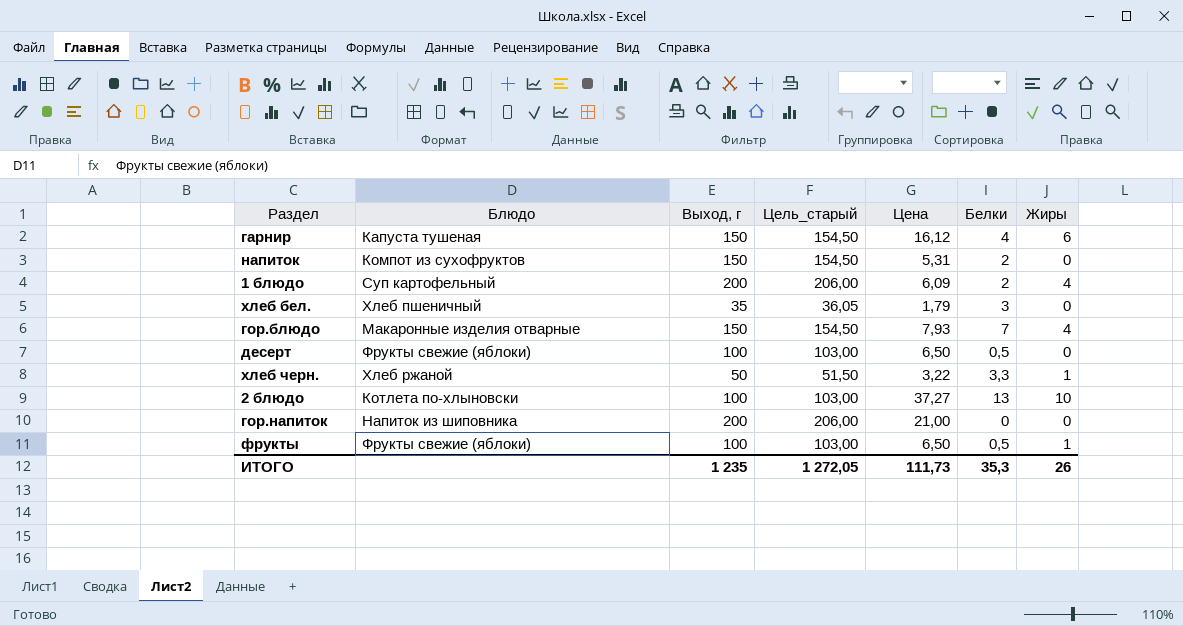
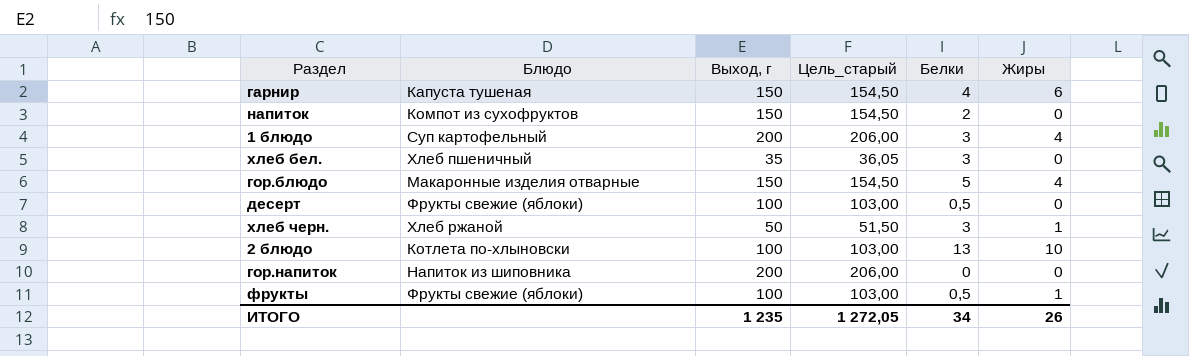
column Цена | position: 5 -> none
1 блюдо | Белки: 2 -> 3
гор.блюдо | Белки: 7 -> 5
хлеб черн. | Белки: 3,3 -> 3
ИТОГО | Белки: 35,3 -> 34

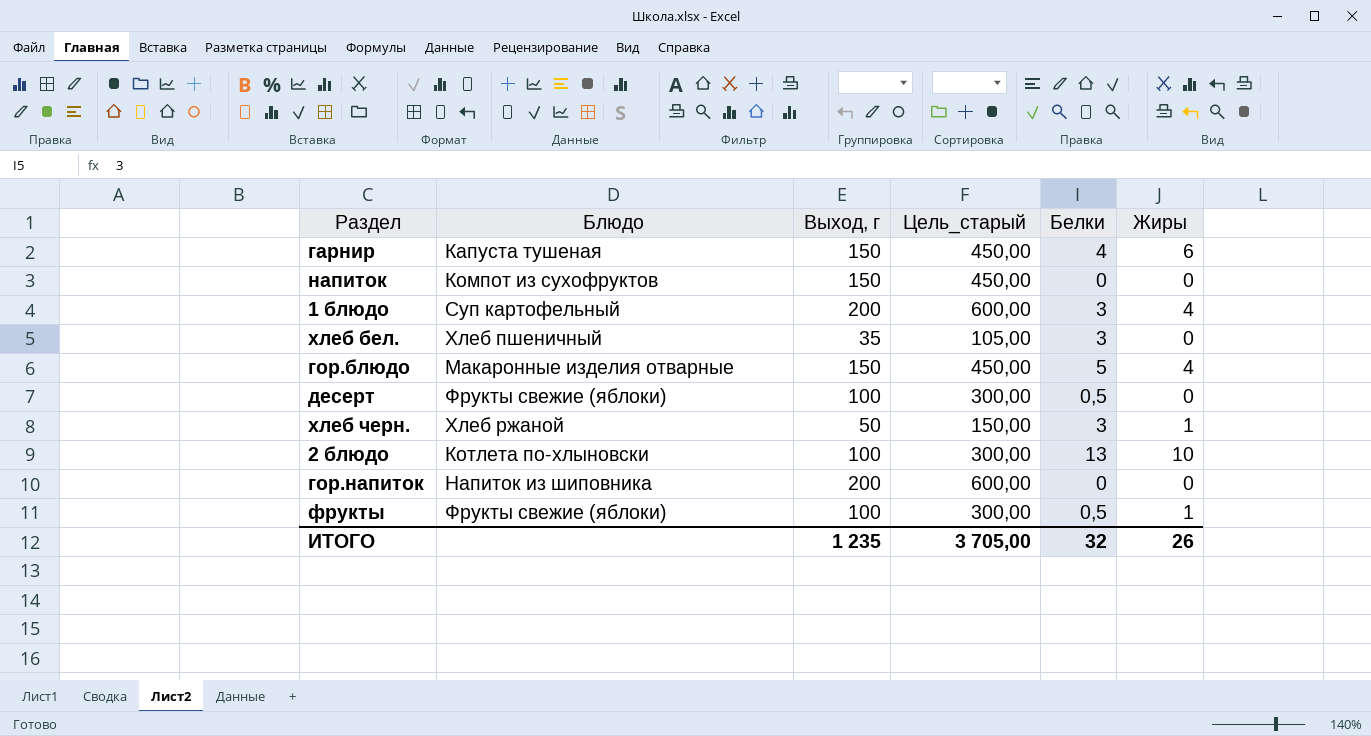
column Цель_старый | formula: [Выход, г] * 1,03 -> [Выход, г] * 3
напиток | Белки: 2 -> 0
ИТОГО | Цель_старый: 1 272,05 -> 3 705,00
ИТОГО | Белки: 34 -> 32

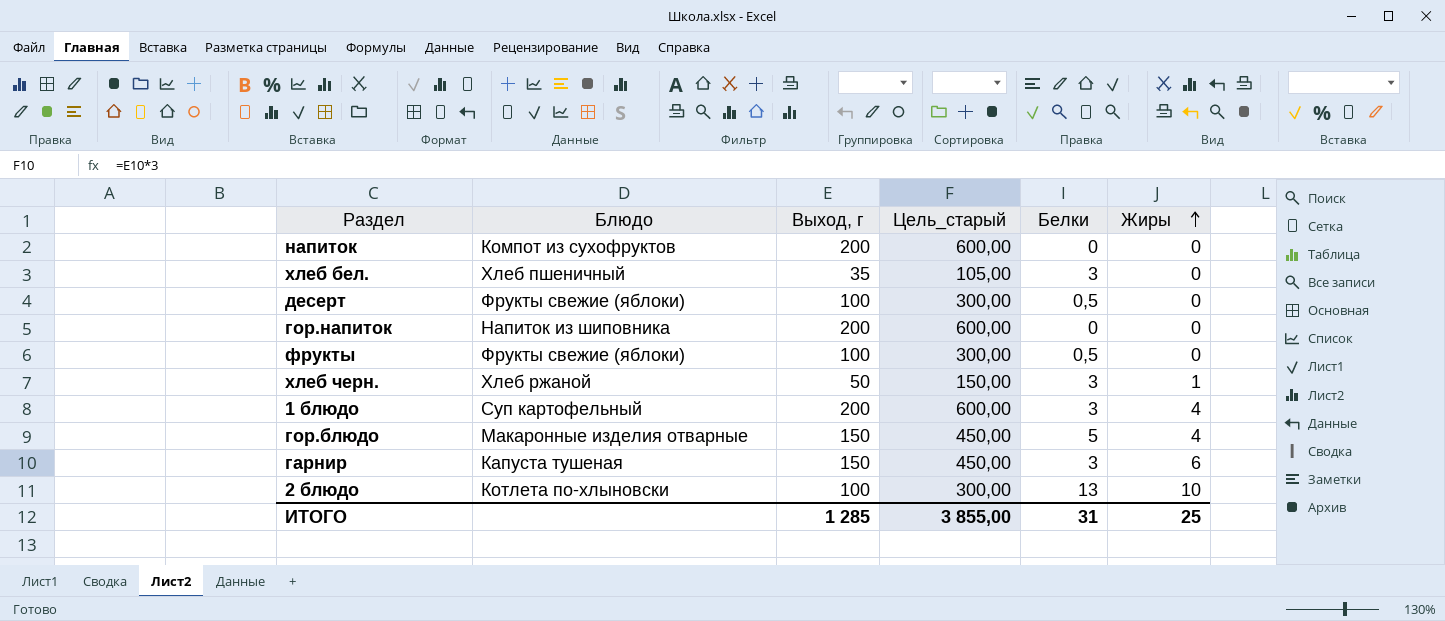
row order: none -> Жиры ascending
напиток | Выход, г: 150 -> 200
напиток | Цель_старый: 450,00 -> 600,00
фрукты | Жиры: 1 -> 0
гарнир | Белки: 4 -> 3
ИТОГО | Выход, г: 1 235 -> 1 285
ИТОГО | Цель_старый: 3 705,00 -> 3 855,00
ИТОГО | Белки: 32 -> 31
ИТОГО | Жиры: 26 -> 25

